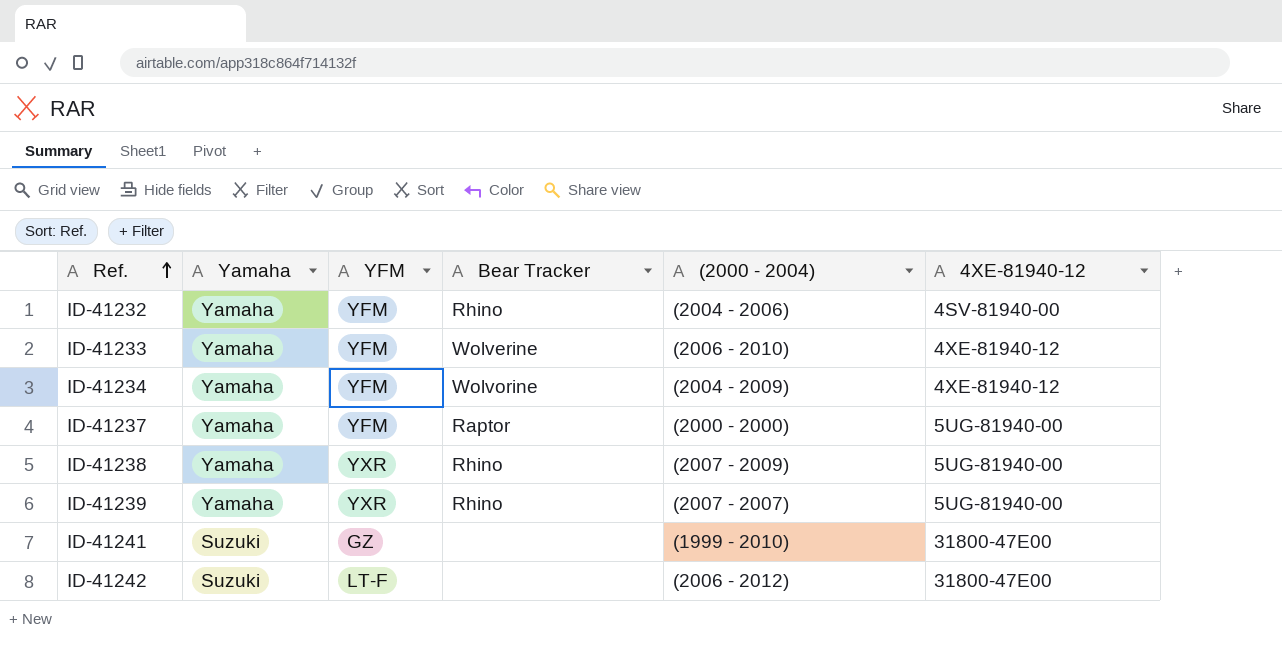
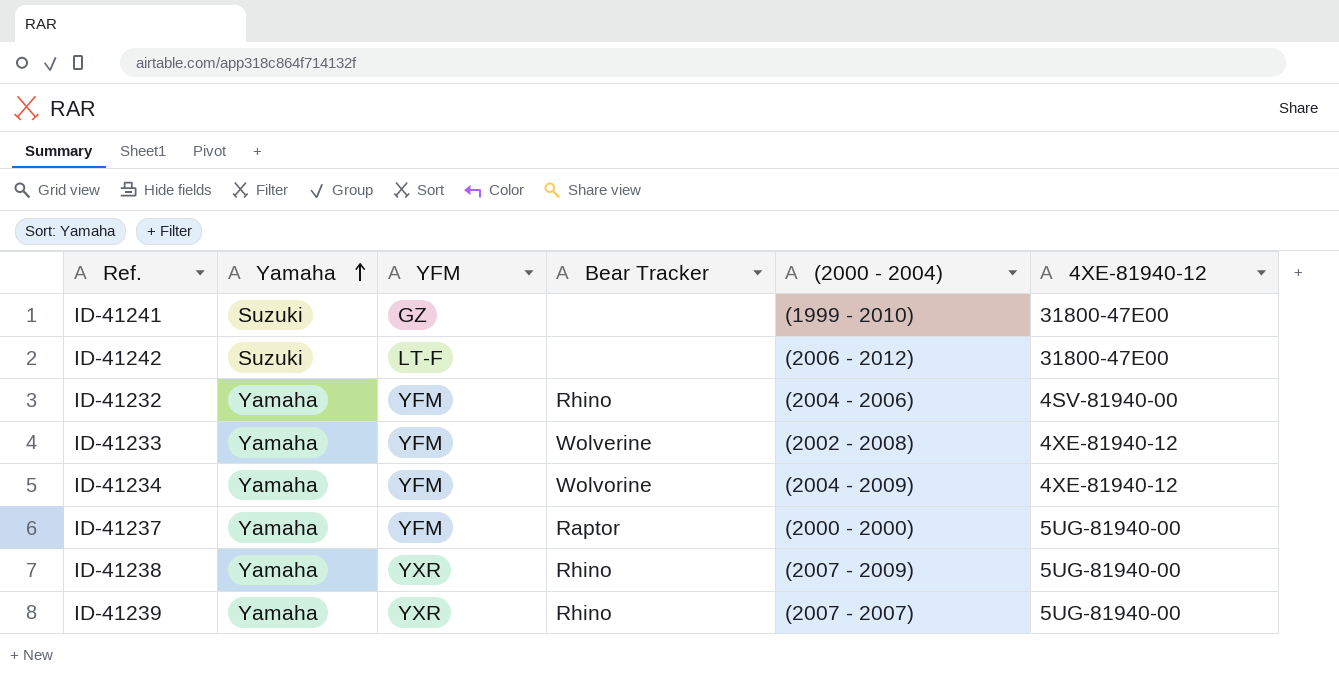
row order: Ref. ascending -> Yamaha ascending
ID-41233 | (2000 - 2004): (2006 - 2010) -> (2002 - 2008)

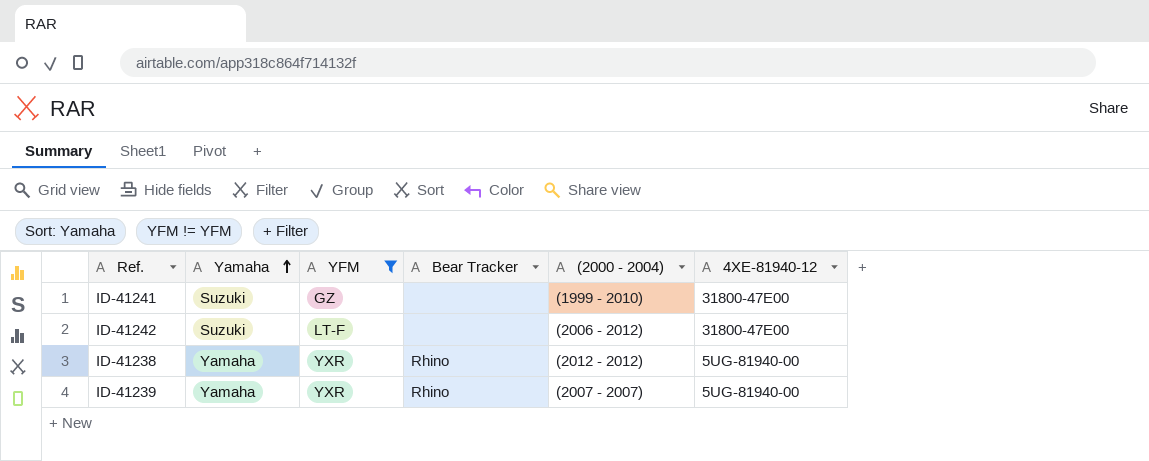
filter: none -> YFM != YFM
ID-41238 | (2000 - 2004): (2007 - 2009) -> (2012 - 2012)

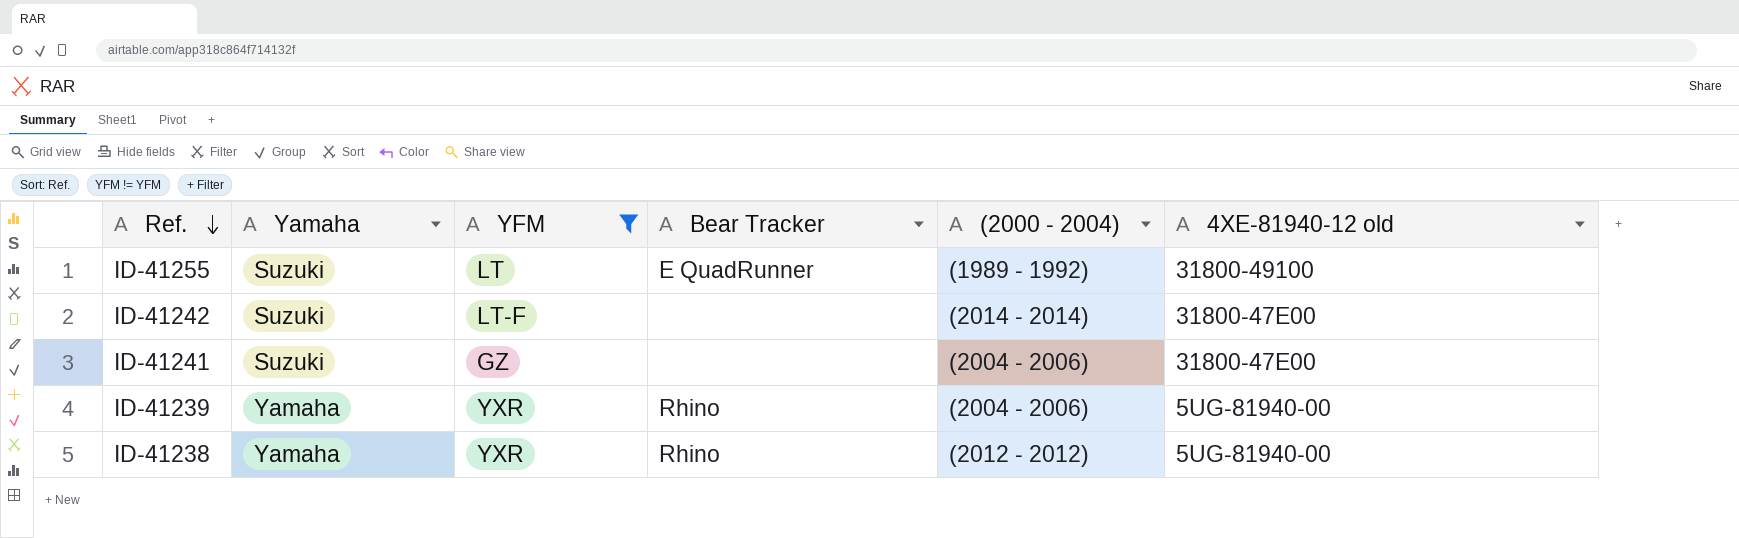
row order: Yamaha ascending -> Ref. descending
column name: 4XE-81940-12 -> 4XE-81940-12 old
row ID-41255: none -> Suzuki | LT | E QuadRunner | (1989 - 1992) | 31800-49100
ID-41242 | (2000 - 2004): (2006 - 2012) -> (2014 - 2014)
ID-41241 | (2000 - 2004): (1999 - 2010) -> (2004 - 2006)
ID-41239 | (2000 - 2004): (2007 - 2007) -> (2004 - 2006)

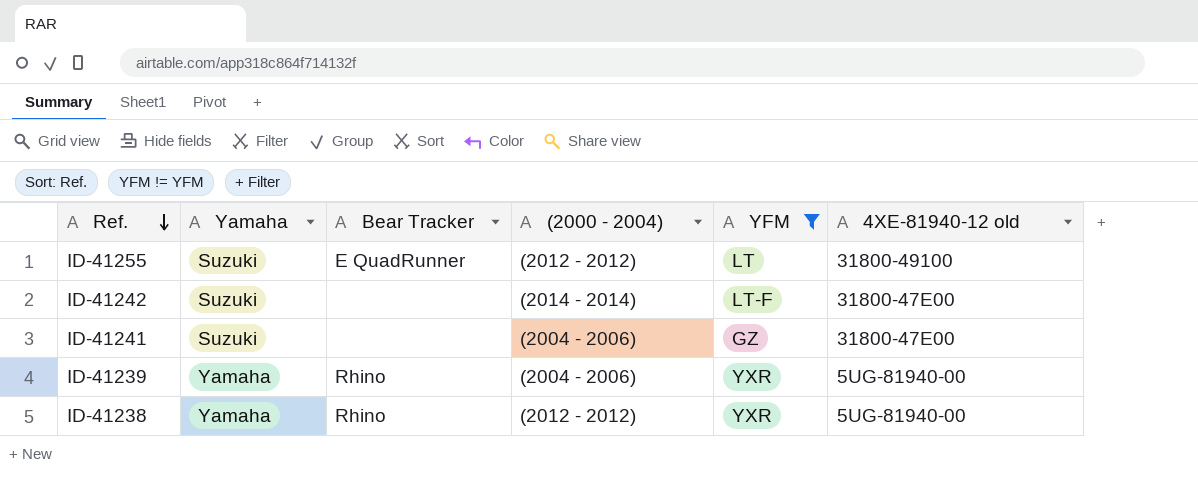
column YFM | position: 3 -> 5
ID-41255 | (2000 - 2004): (1989 - 1992) -> (2012 - 2012)

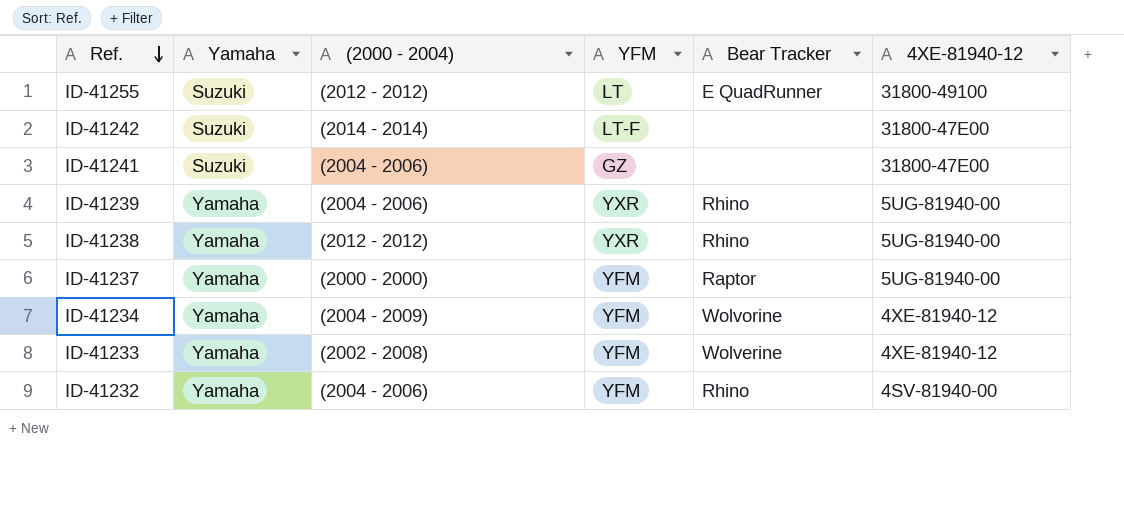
filter: YFM != YFM -> none
column Bear Tracker | position: 3 -> 5
column name: 4XE-81940-12 old -> 4XE-81940-12

